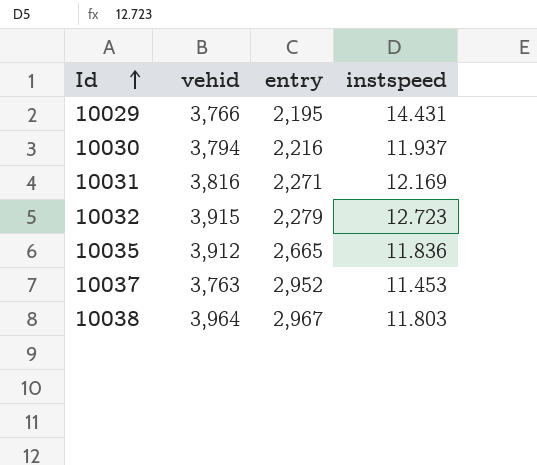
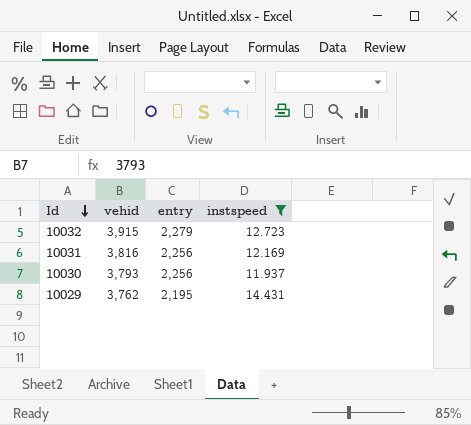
filter: none -> instspeed >= 11.937
row order: Id ascending -> Id descending
10031 | entry: 2,271 -> 2,256
10030 | vehid: 3,794 -> 3,793
10030 | entry: 2,216 -> 2,256
10029 | vehid: 3,766 -> 3,762

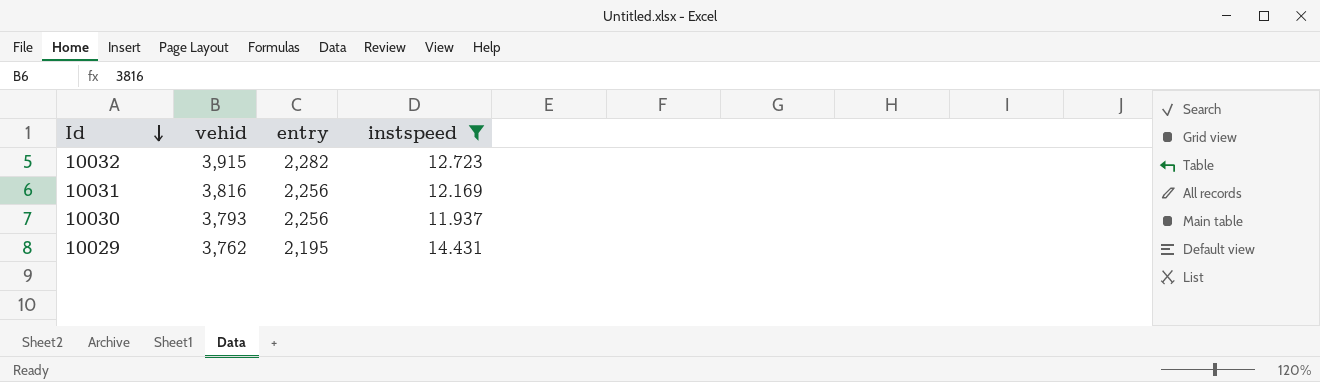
10032 | entry: 2,279 -> 2,282

